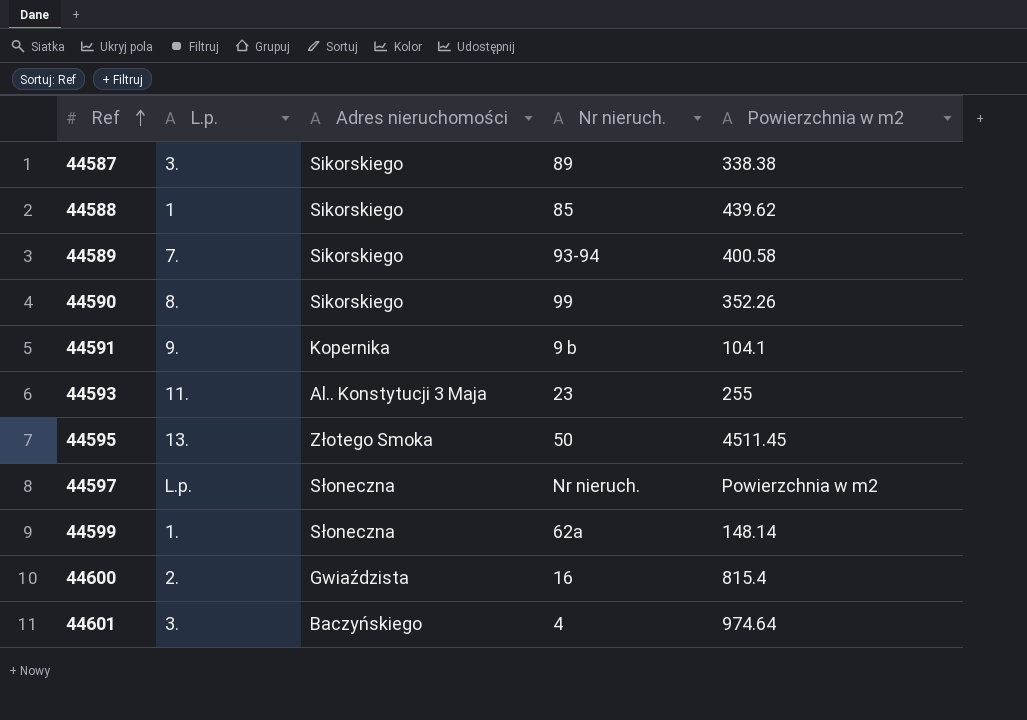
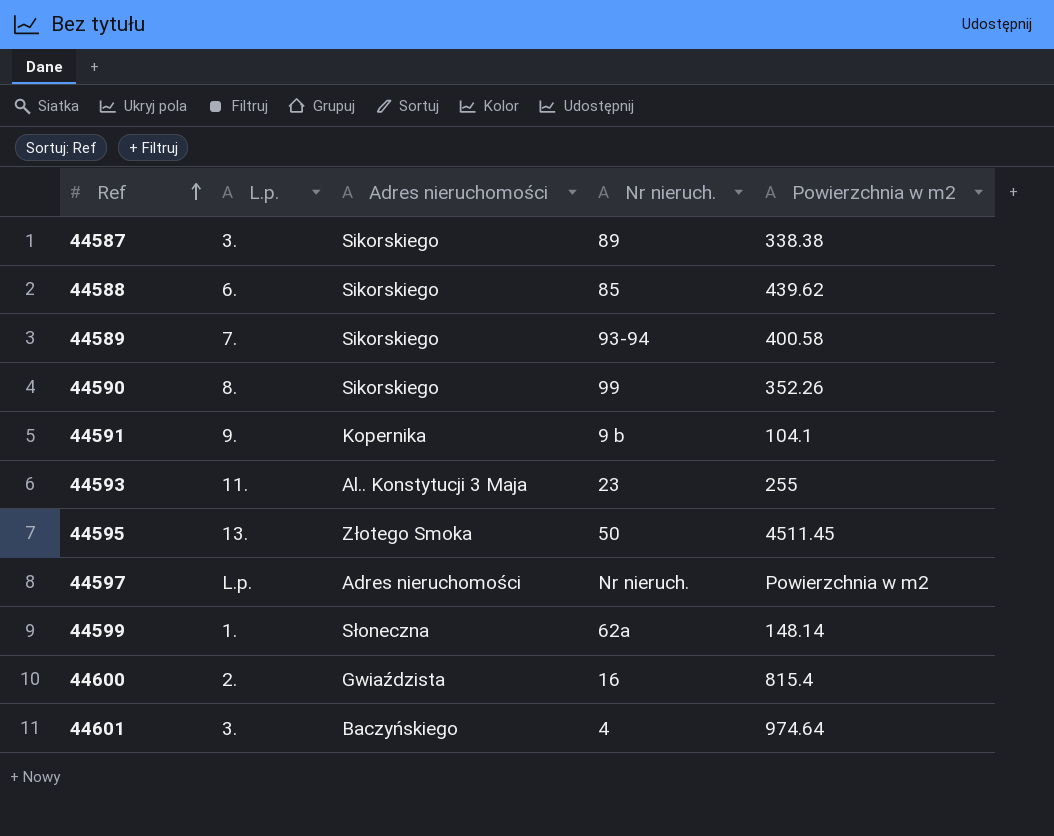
44588 | L.p.: 1 -> 6.
44597 | Adres nieruchomości: Słoneczna -> Adres nieruchomości

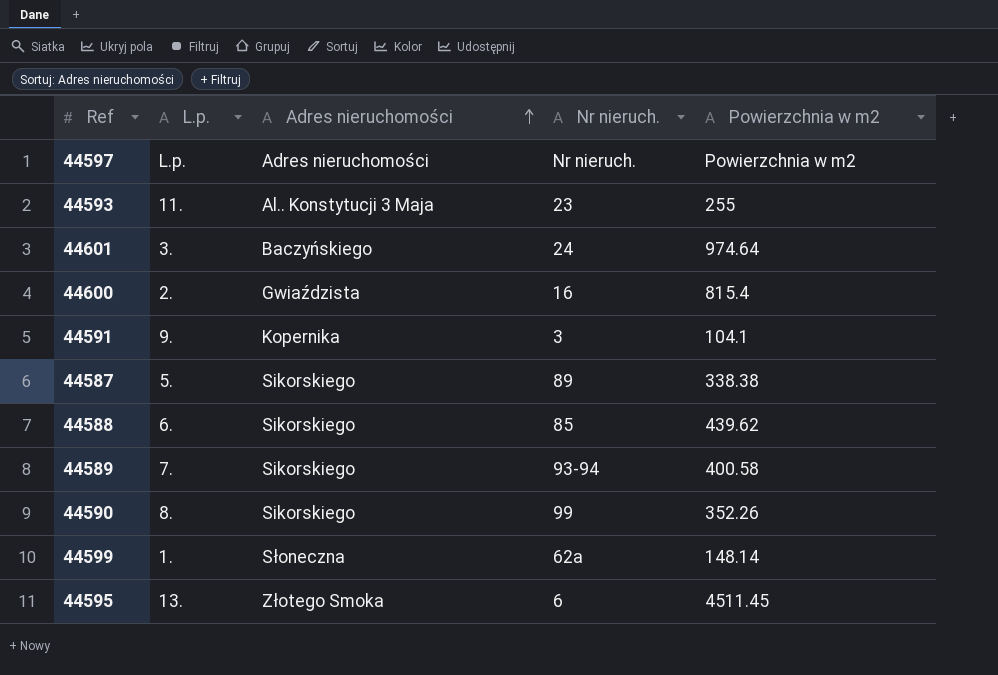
row order: Ref ascending -> Adres nieruchomości ascending
44601 | Nr nieruch.: 4 -> 24
44591 | Nr nieruch.: 9 b -> 3
44587 | L.p.: 3. -> 5.
44595 | Nr nieruch.: 50 -> 6

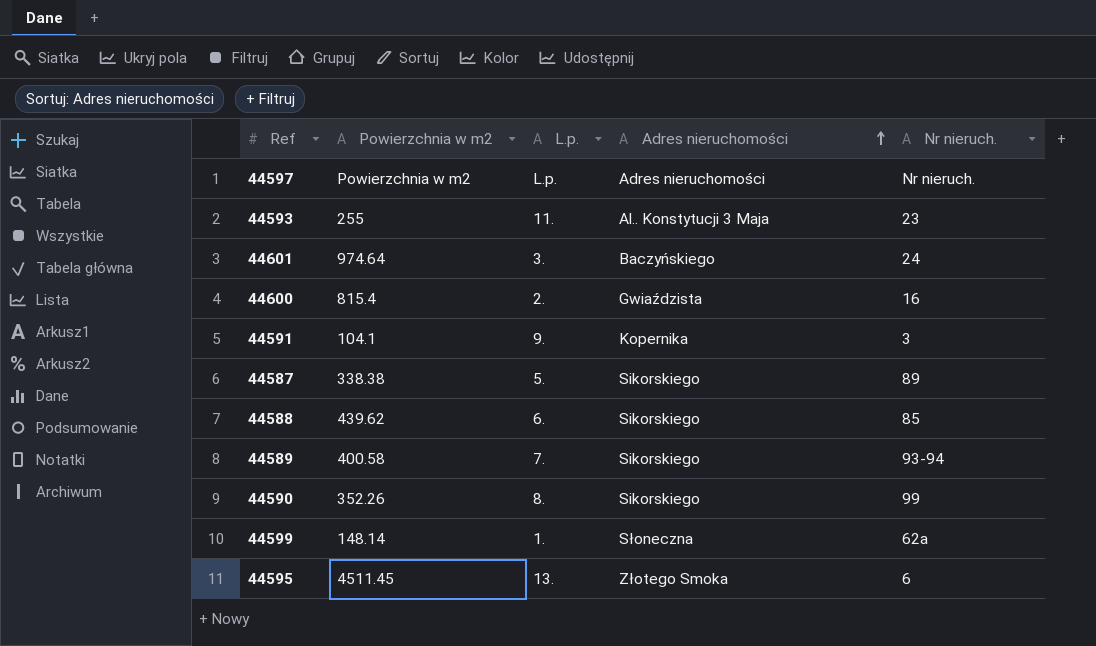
column Powierzchnia w m2 | position: 5 -> 2

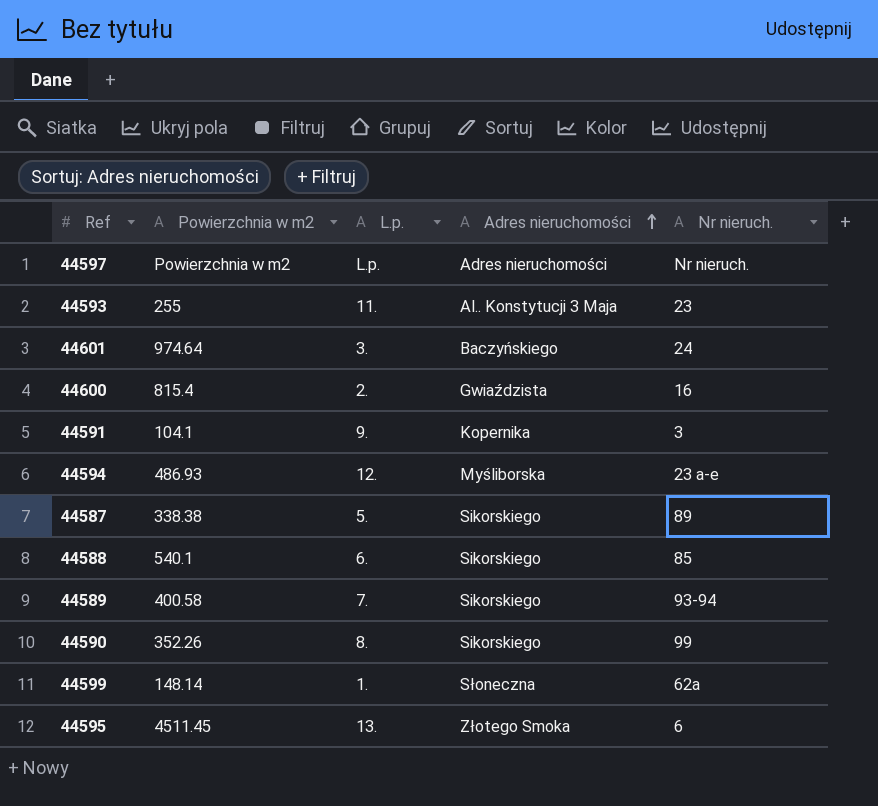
row 44594: none -> 486.93 | 12. | Myśliborska | 23 a-e
44588 | Powierzchnia w m2: 439.62 -> 540.1

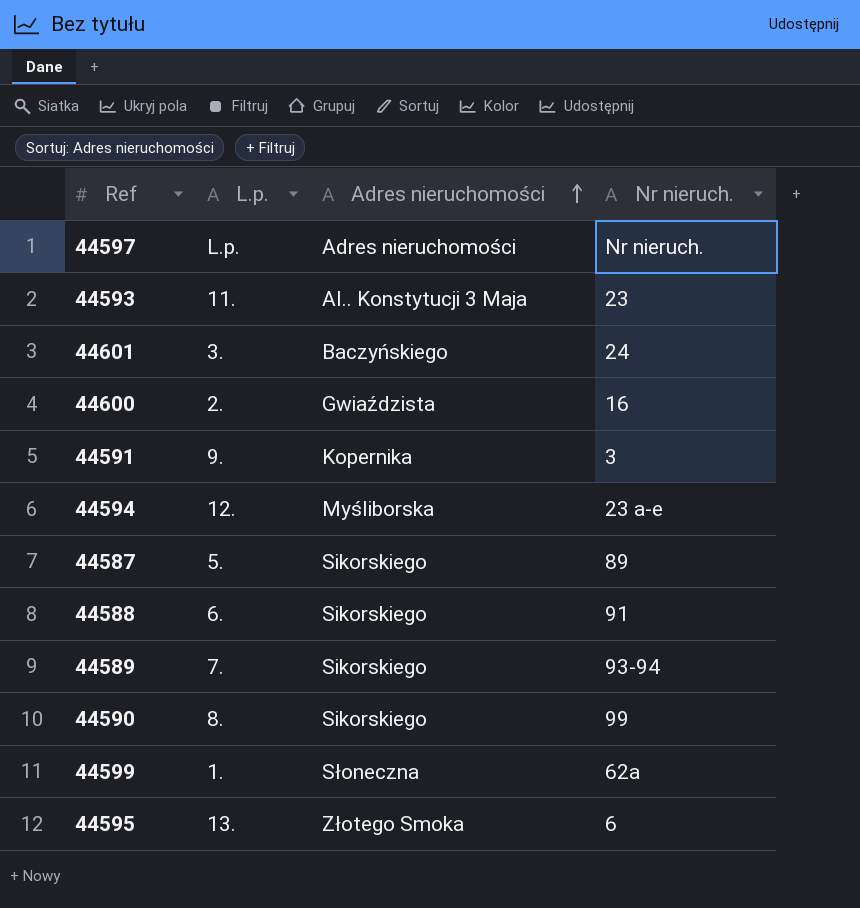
column Powierzchnia w m2 | position: 2 -> none
44588 | Nr nieruch.: 85 -> 91

